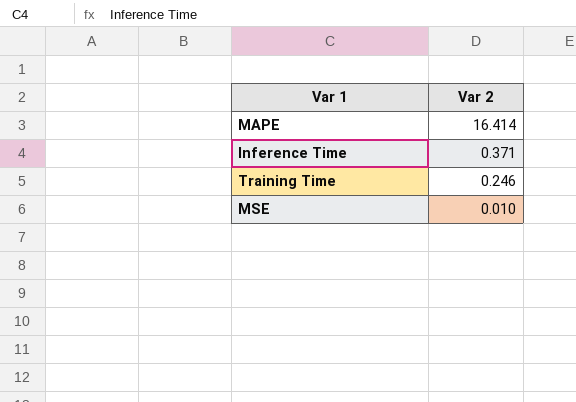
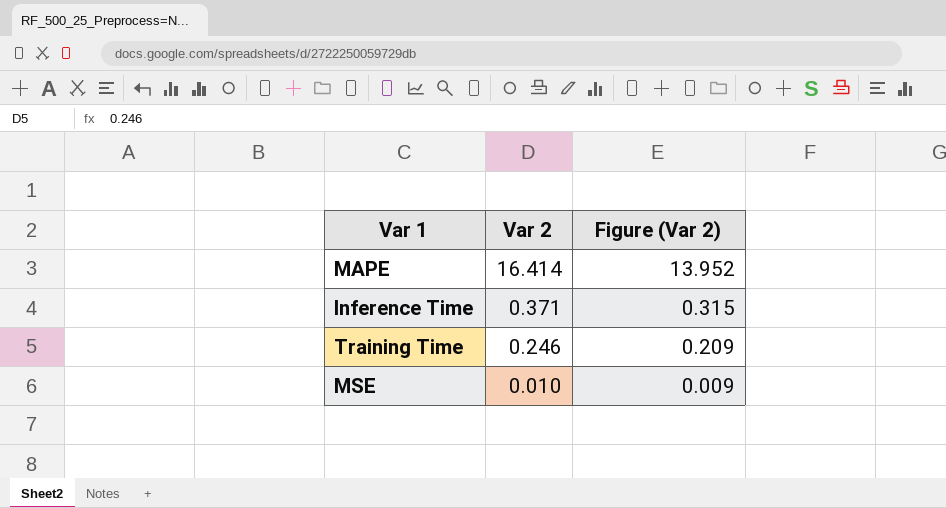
column Figure (Var 2) | formula: none -> [Var 2] * 0.85

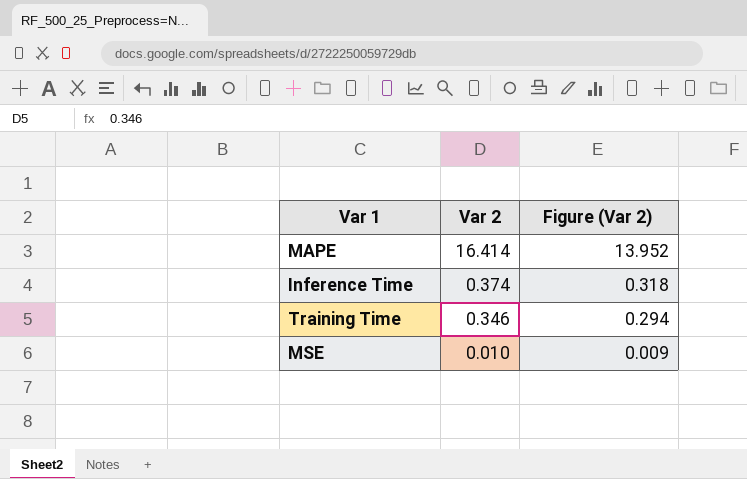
Inference Time | Var 2: 0.371 -> 0.374
Inference Time | Figure (Var 2): 0.315 -> 0.318
Training Time | Var 2: 0.246 -> 0.346
Training Time | Figure (Var 2): 0.209 -> 0.294

